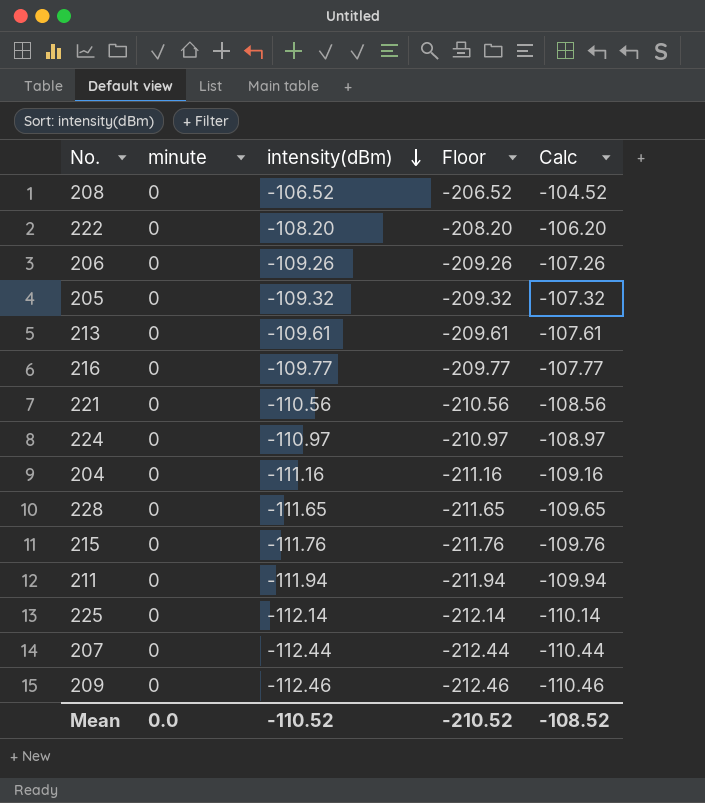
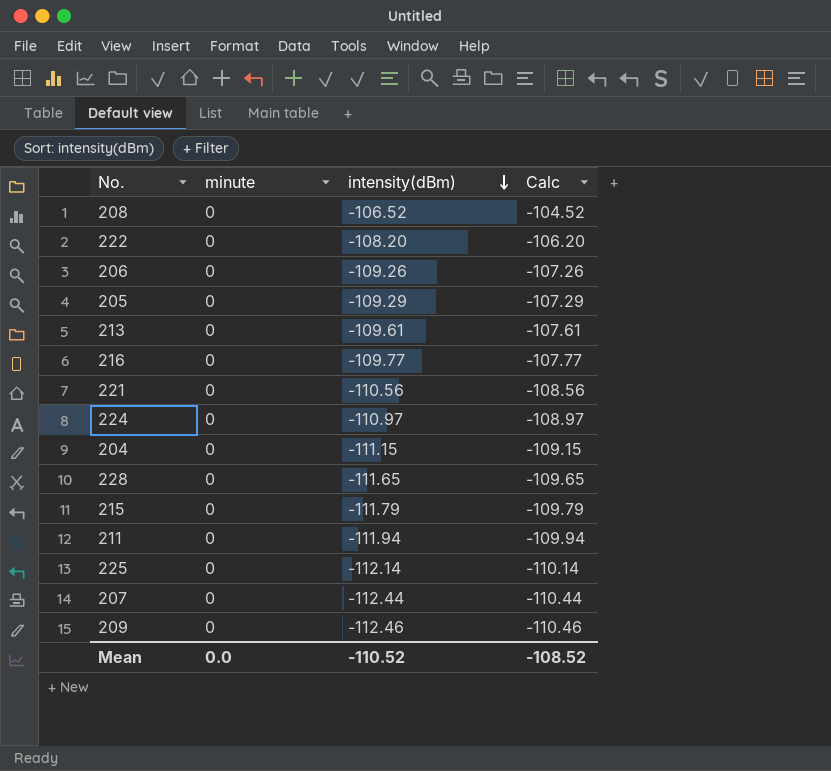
column Floor | formula: [intensity(dBm)] - 100 -> none
205 | intensity(dBm): -109.32 -> -109.29
205 | Calc: -107.32 -> -107.29
204 | intensity(dBm): -111.16 -> -111.15
204 | Calc: -109.16 -> -109.15
215 | intensity(dBm): -111.76 -> -111.79
215 | Calc: -109.76 -> -109.79

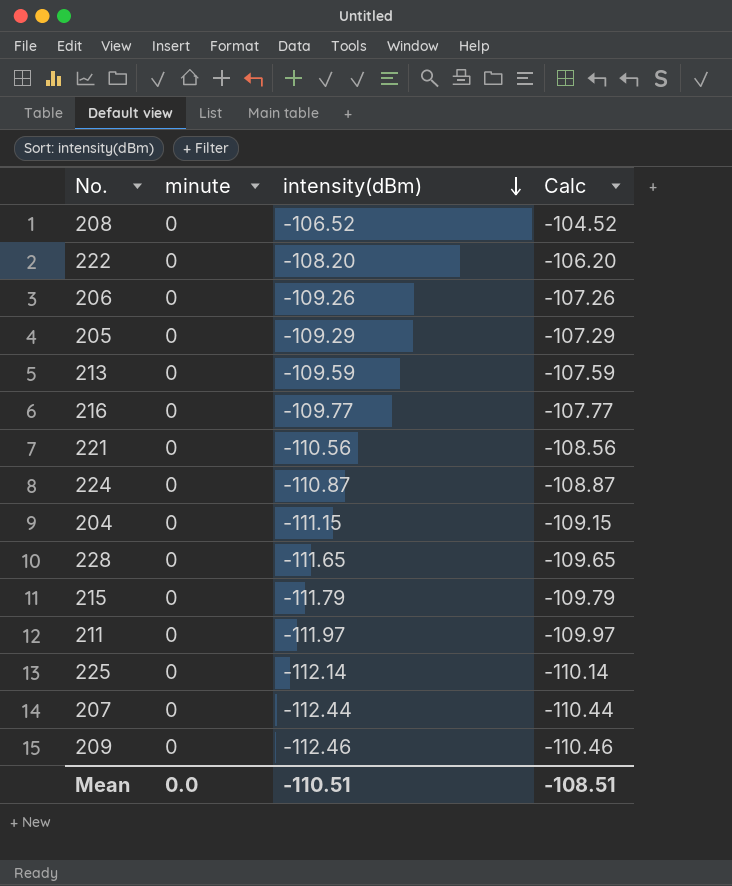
213 | intensity(dBm): -109.61 -> -109.59
213 | Calc: -107.61 -> -107.59
224 | intensity(dBm): -110.97 -> -110.87
224 | Calc: -108.97 -> -108.87
211 | intensity(dBm): -111.94 -> -111.97
211 | Calc: -109.94 -> -109.97
Mean | intensity(dBm): -110.52 -> -110.51
Mean | Calc: -108.52 -> -108.51

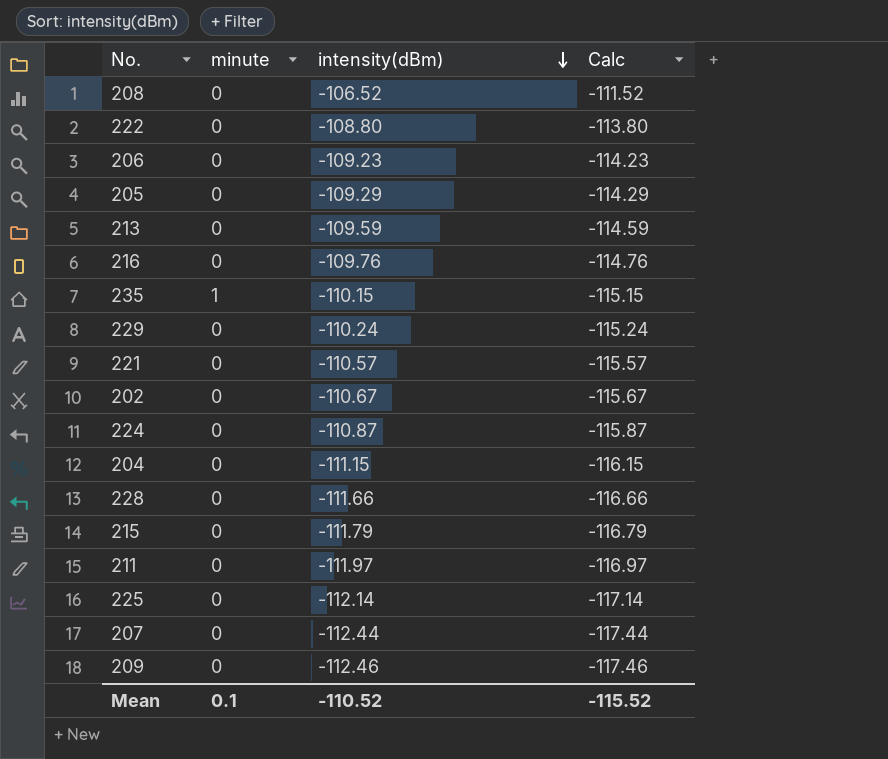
column Calc | formula: [intensity(dBm)] + 2 -> [intensity(dBm)] - 5
222 | intensity(dBm): -108.20 -> -108.80
206 | intensity(dBm): -109.26 -> -109.23
216 | intensity(dBm): -109.77 -> -109.76
row 235: none -> 1 | -110.15 | -115.15
row 229: none -> 0 | -110.24 | -115.24
221 | intensity(dBm): -110.56 -> -110.57
row 202: none -> 0 | -110.67 | -115.67
228 | intensity(dBm): -111.65 -> -111.66
Mean | minute: 0.0 -> 0.1
Mean | intensity(dBm): -110.51 -> -110.52
Mean | Calc: -108.51 -> -115.52

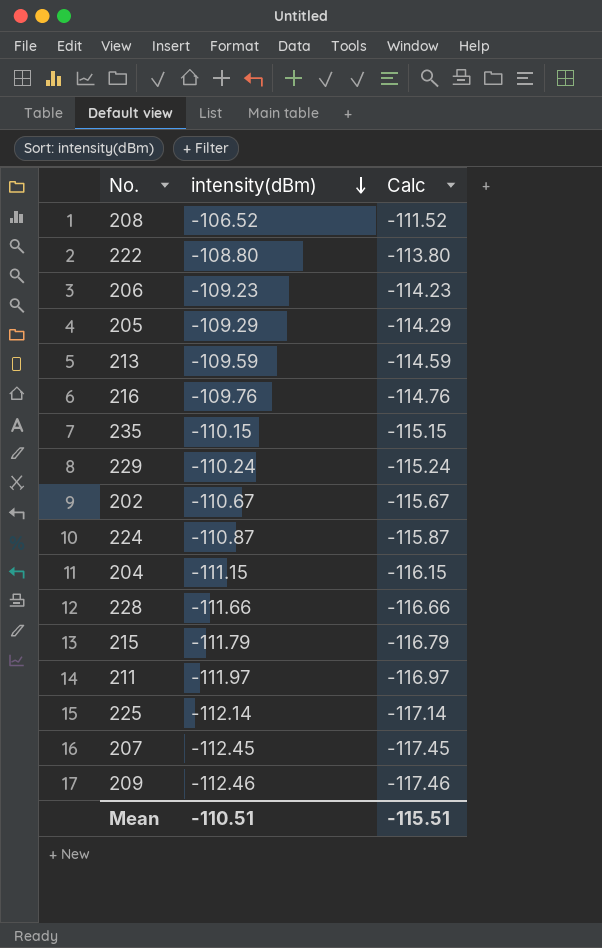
column minute | position: 2 -> none
row 221: 0 | -110.57 | -115.57 -> none
207 | intensity(dBm): -112.44 -> -112.45
207 | Calc: -117.44 -> -117.45
Mean | intensity(dBm): -110.52 -> -110.51
Mean | Calc: -115.52 -> -115.51

